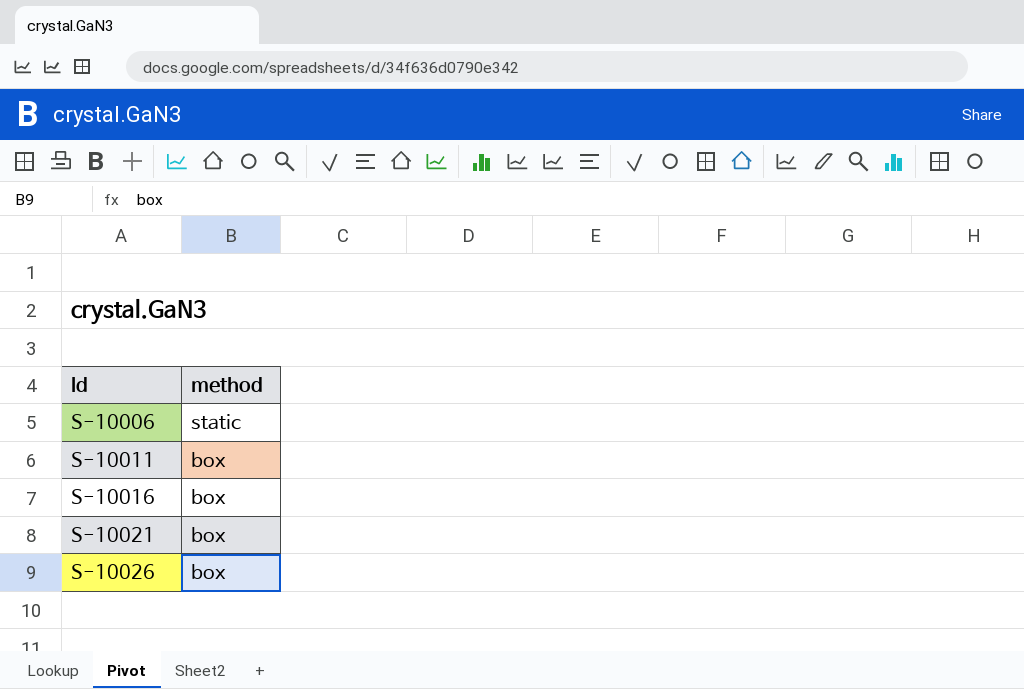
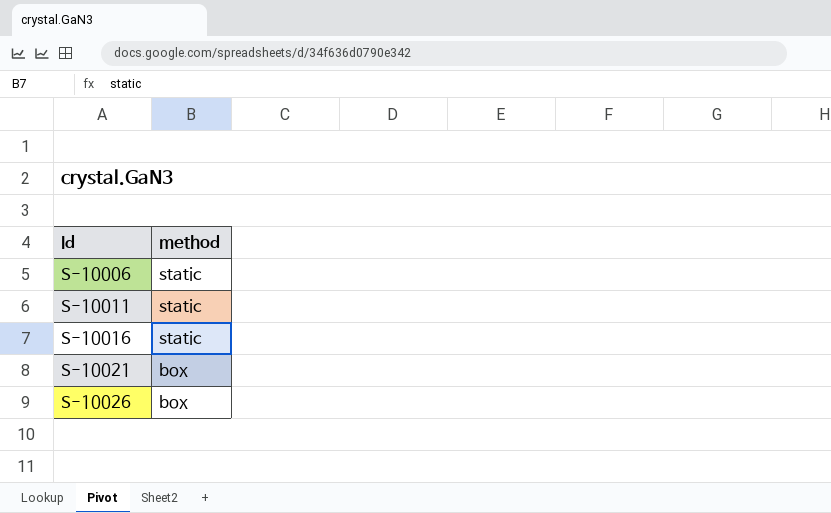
S-10011 | method: box -> static
S-10016 | method: box -> static

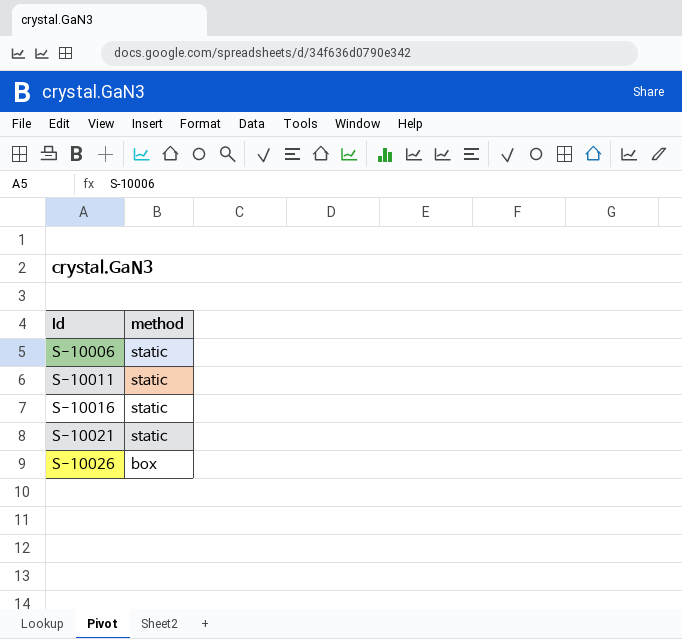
S-10021 | method: box -> static

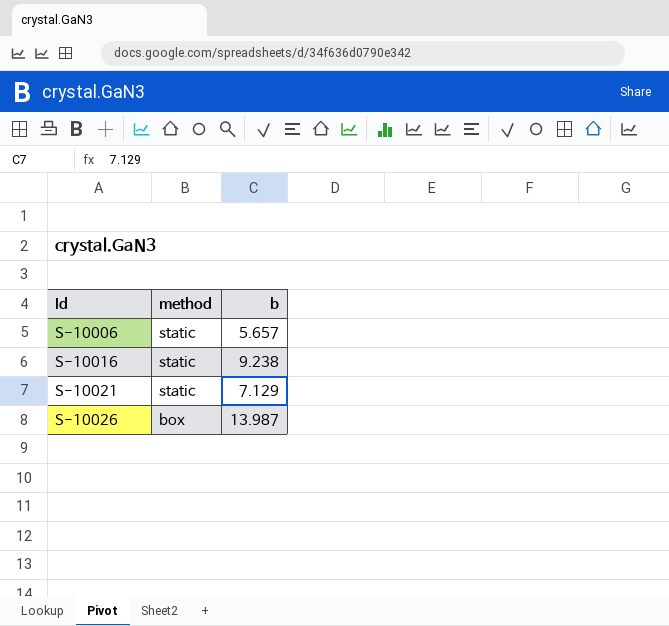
column b | position: none -> 3
row S-10011: static -> none

